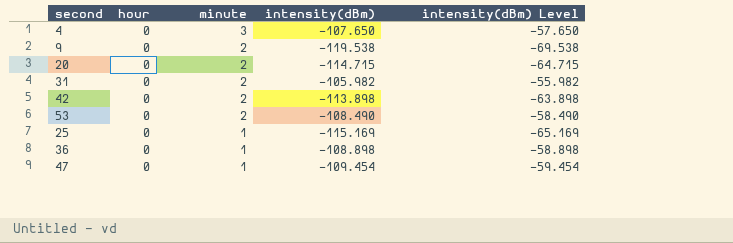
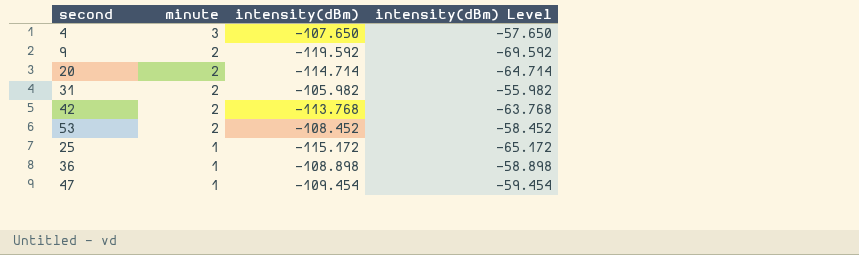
column hour | position: 2 -> none
9 | intensity(dBm): -119.538 -> -119.592
9 | intensity(dBm) Level: -69.538 -> -69.592
20 | intensity(dBm): -114.715 -> -114.714
20 | intensity(dBm) Level: -64.715 -> -64.714
42 | intensity(dBm): -113.898 -> -113.768
42 | intensity(dBm) Level: -63.898 -> -63.768
53 | intensity(dBm): -108.490 -> -108.452
53 | intensity(dBm) Level: -58.490 -> -58.452
25 | intensity(dBm): -115.169 -> -115.172
25 | intensity(dBm) Level: -65.169 -> -65.172

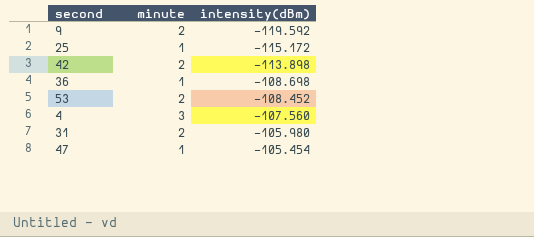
row order: minute descending -> intensity(dBm) ascending
column intensity(dBm) Level | formula: [intensity(dBm)] + 50 -> none
row 20: 2 | -114.714 | -64.714 -> none
42 | intensity(dBm): -113.768 -> -113.898
36 | intensity(dBm): -108.898 -> -108.698
4 | intensity(dBm): -107.650 -> -107.560
31 | intensity(dBm): -105.982 -> -105.980
47 | intensity(dBm): -109.454 -> -105.454

